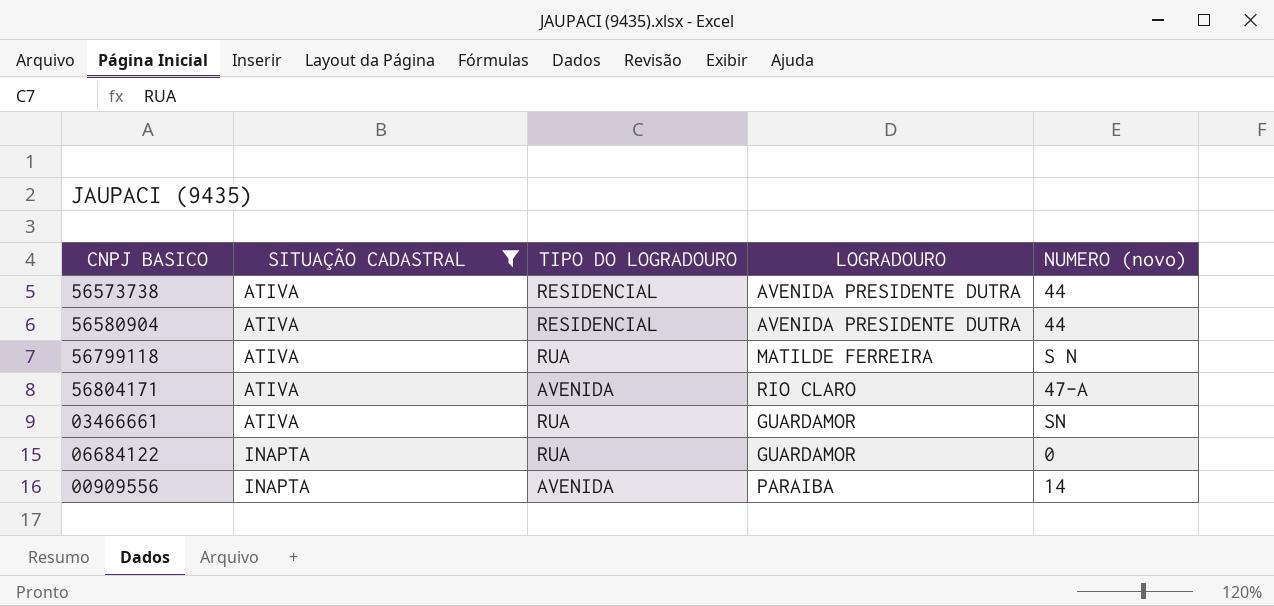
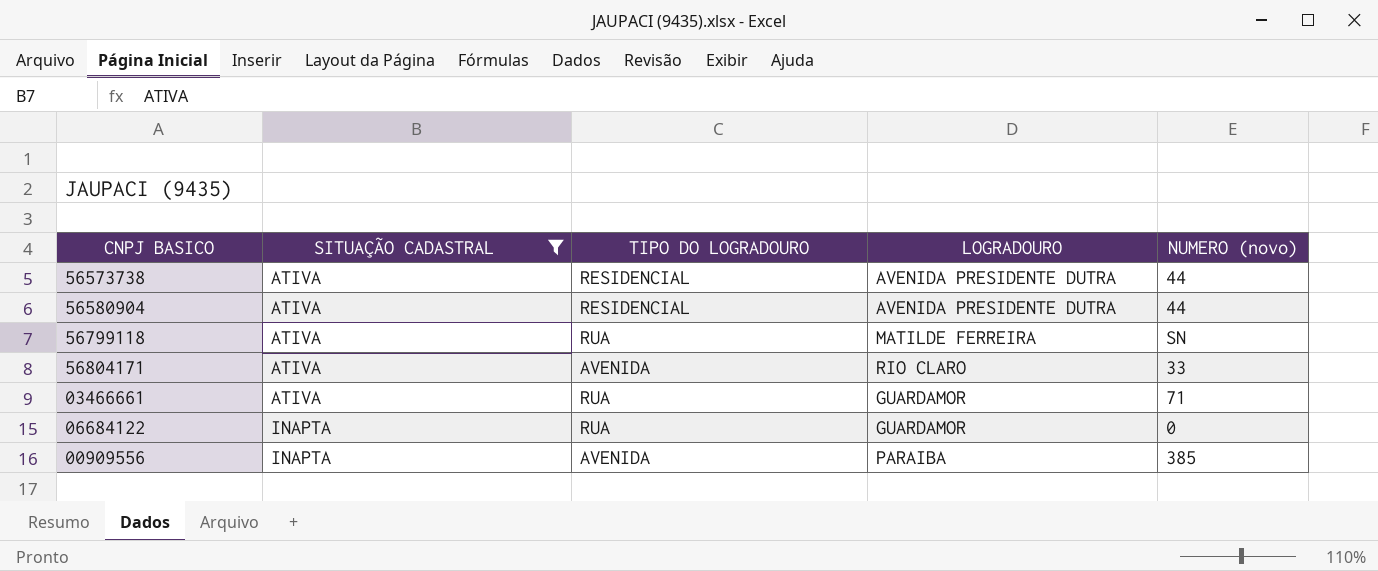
56799118 | NUMERO (novo): S N -> SN
56804171 | NUMERO (novo): 47-A -> 33
03466661 | NUMERO (novo): SN -> 71
00909556 | NUMERO (novo): 14 -> 385

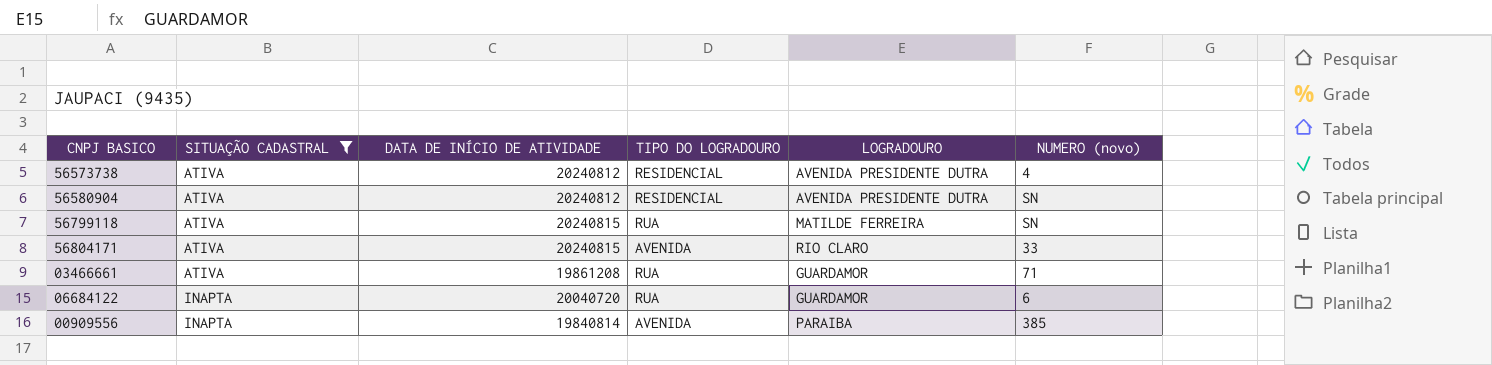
column DATA DE INÍCIO DE ATIVIDADE | position: none -> 3
56573738 | NUMERO (novo): 44 -> 4
56580904 | NUMERO (novo): 44 -> SN
06684122 | NUMERO (novo): 0 -> 6

